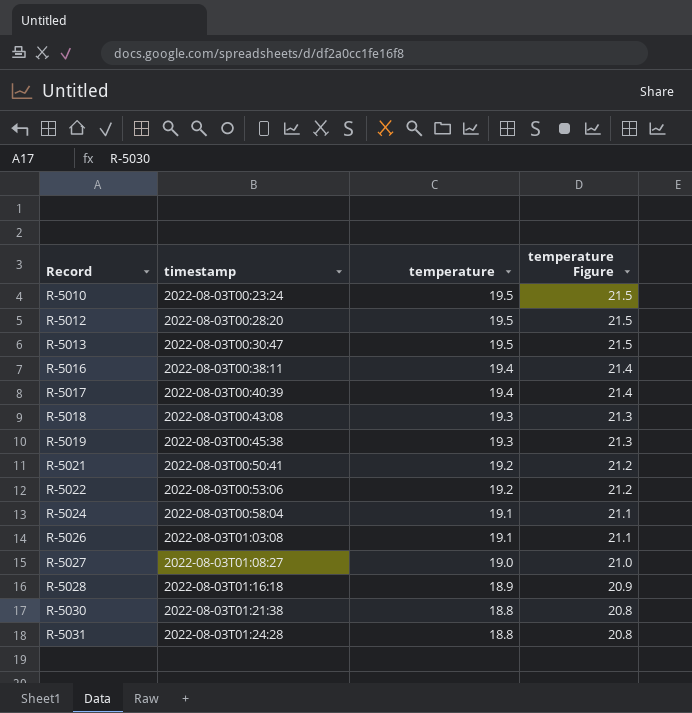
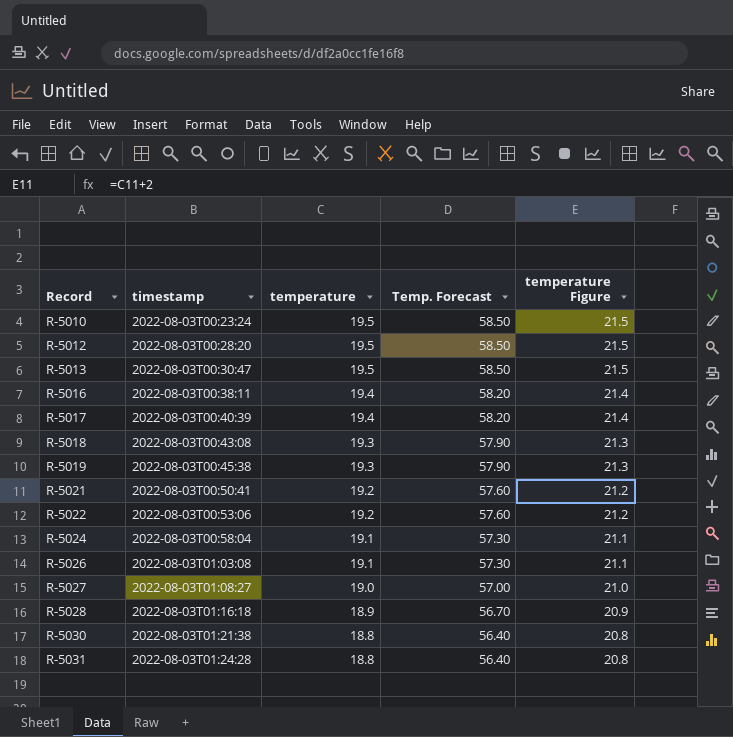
column Temp. Forecast | formula: none -> [temperature] * 3

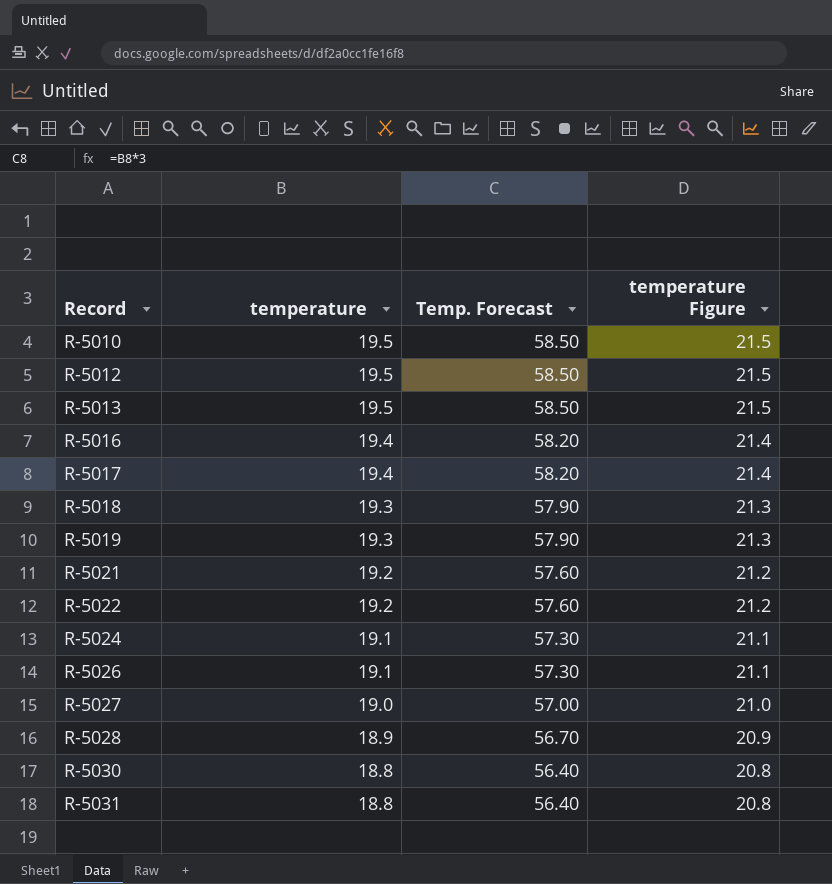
column timestamp | position: 2 -> none

